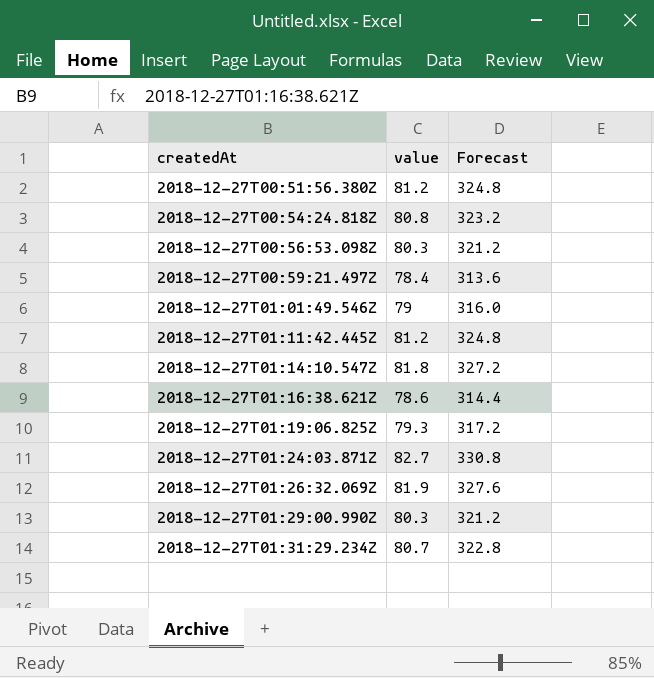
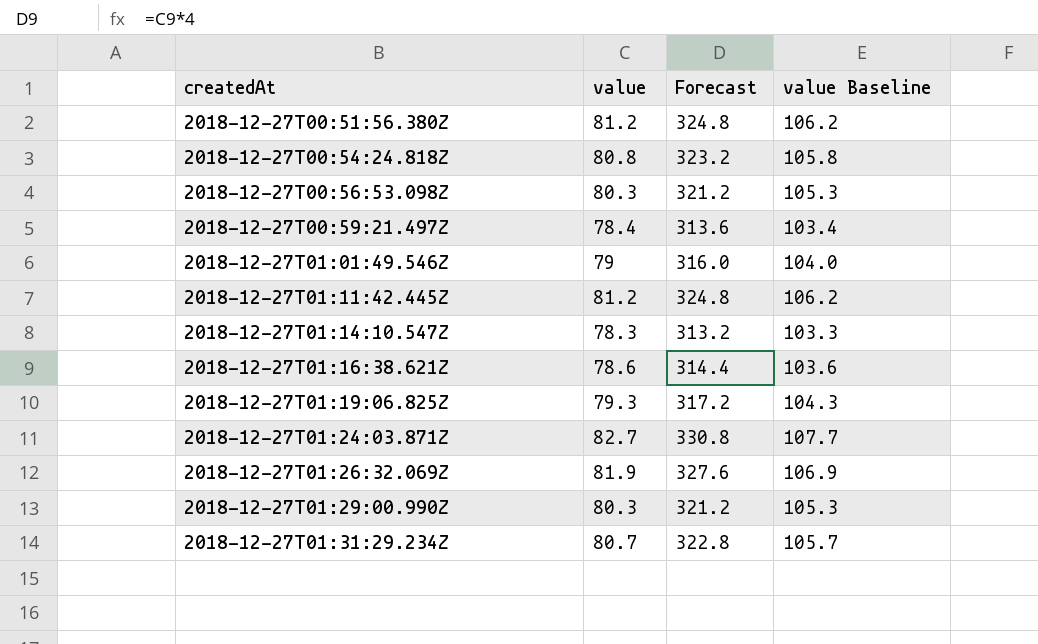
column value Baseline | formula: none -> [value] + 25
2018-12-27T01:14:10.547Z | value: 81.8 -> 78.3
2018-12-27T01:14:10.547Z | Forecast: 327.2 -> 313.2

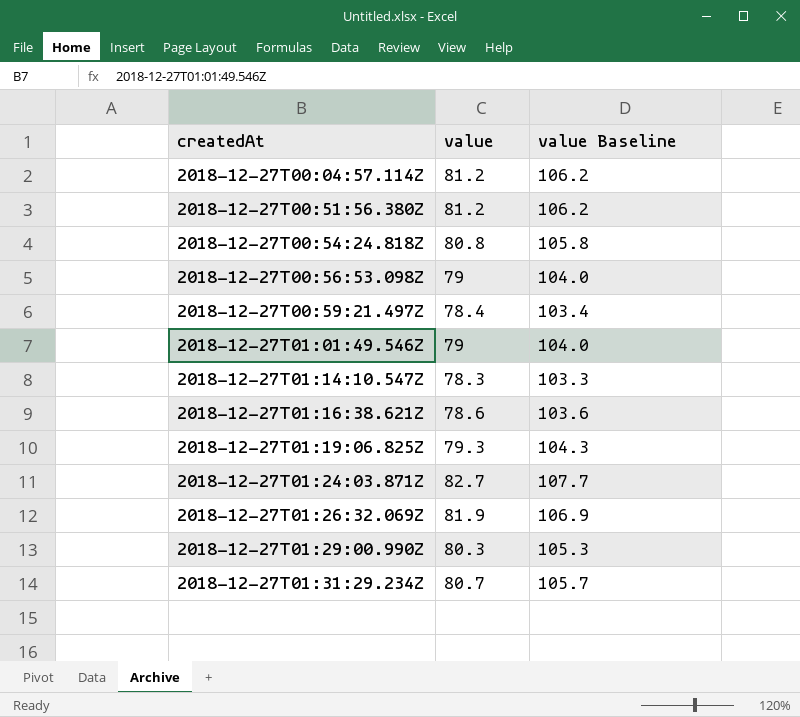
column Forecast | formula: [value] * 4 -> none
row 2018-12-27T01:11:42.445Z: 81.2 | 324.8 | 106.2 -> none
row 2018-12-27T00:04:57.114Z: none -> 81.2 | 106.2
2018-12-27T00:56:53.098Z | value: 80.3 -> 79
2018-12-27T00:56:53.098Z | value Baseline: 105.3 -> 104.0

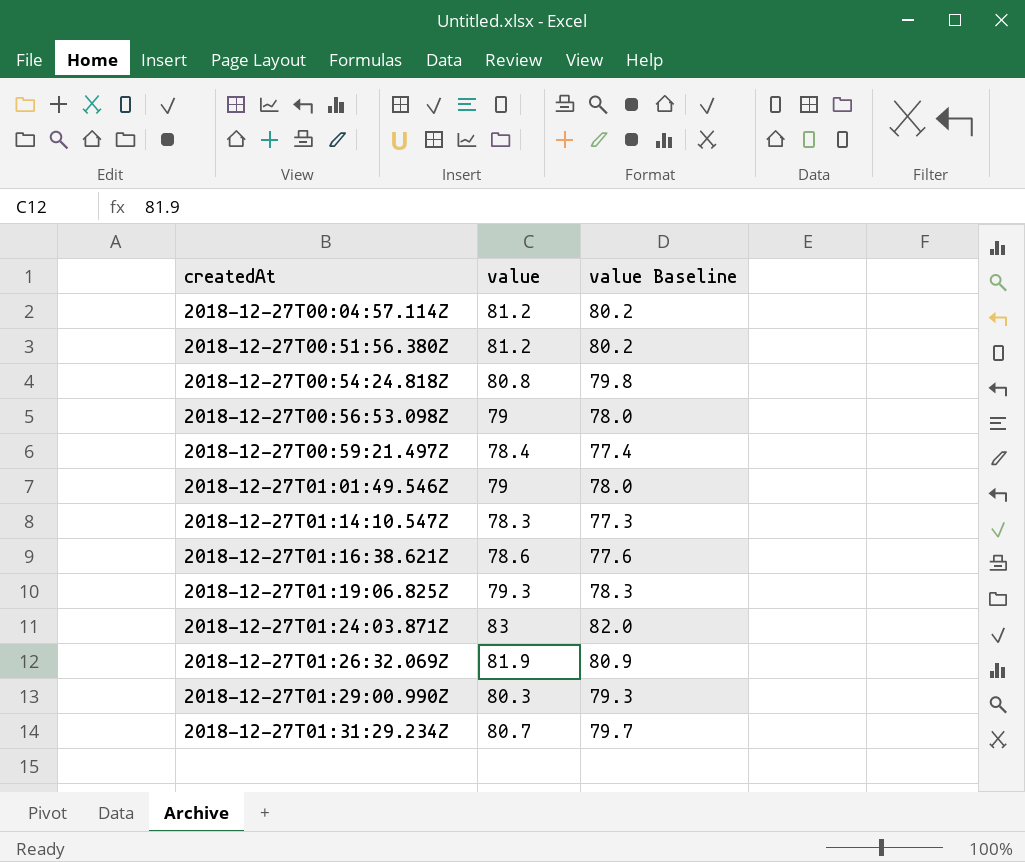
column value Baseline | formula: [value] + 25 -> [value] - 1
2018-12-27T01:24:03.871Z | value: 82.7 -> 83

